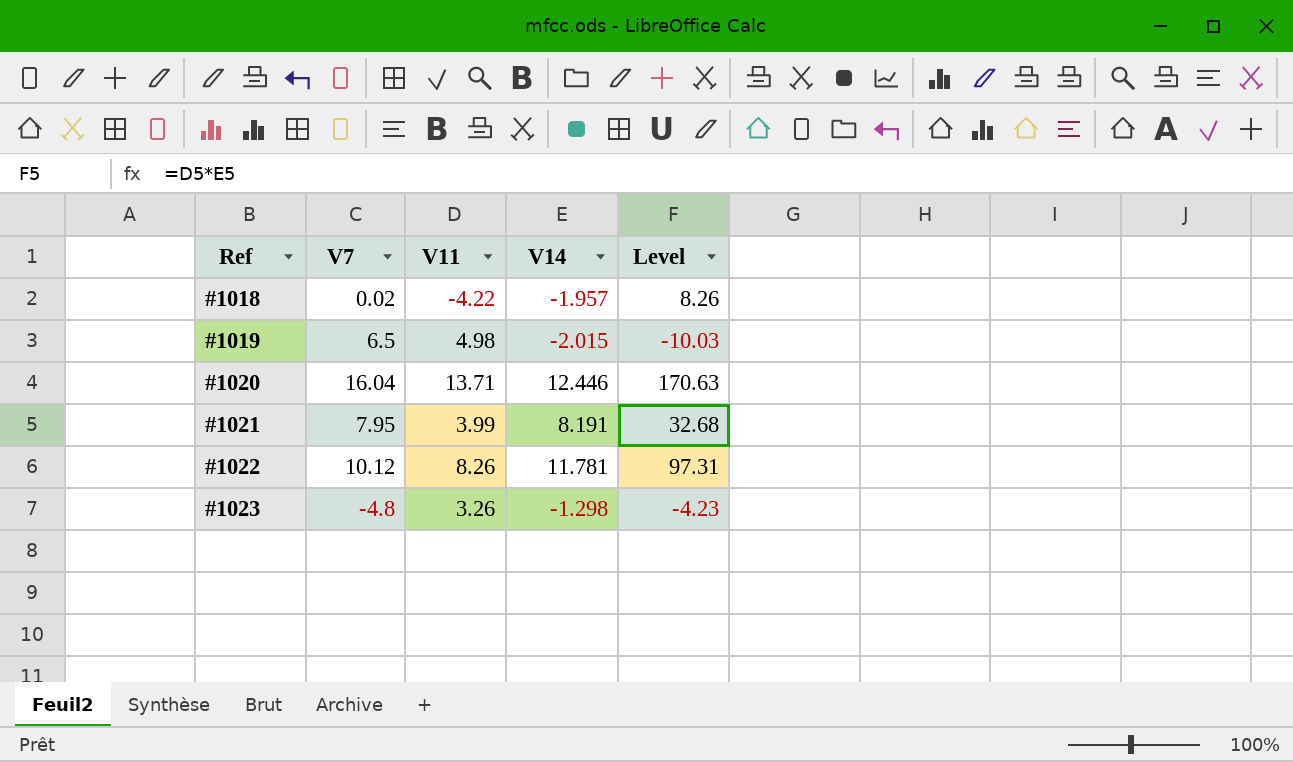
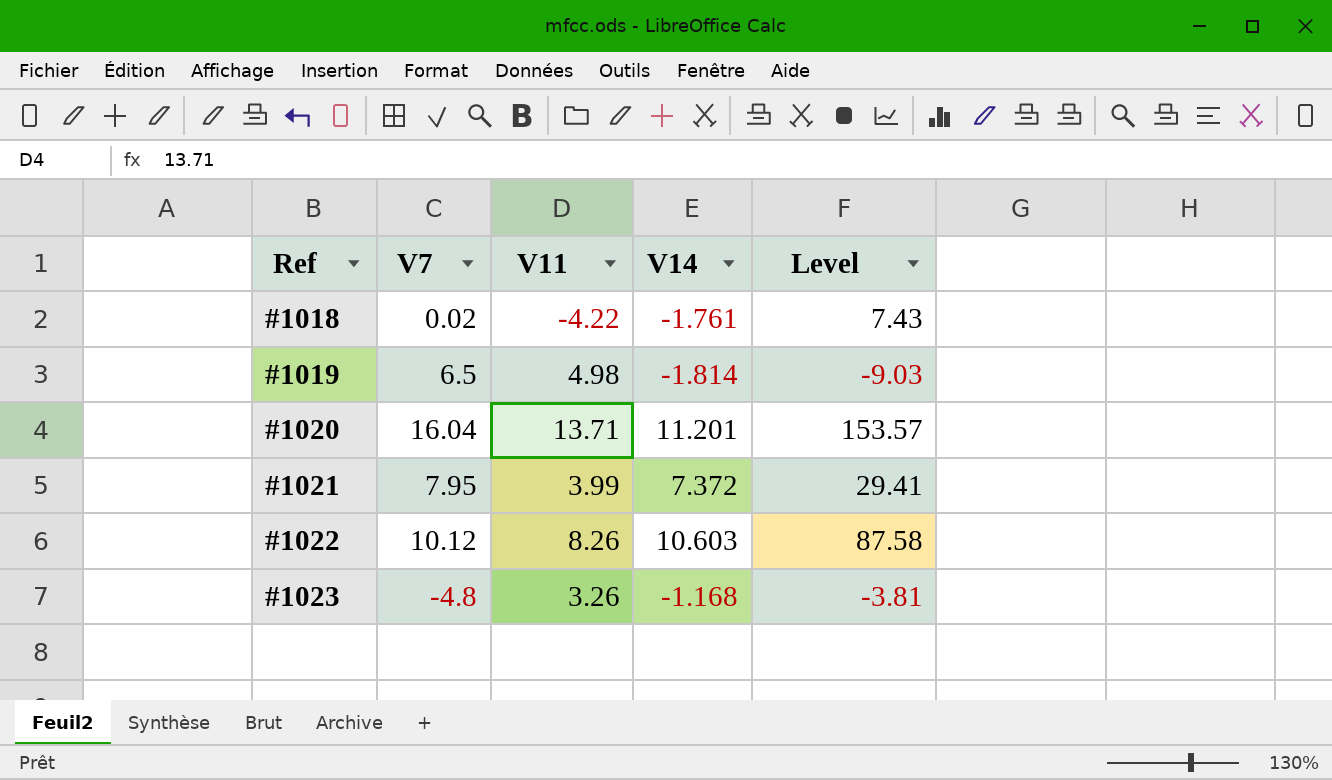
#1018 | V14: -1.957 -> -1.761
#1018 | Level: 8.26 -> 7.43
#1019 | V14: -2.015 -> -1.814
#1019 | Level: -10.03 -> -9.03
#1020 | V14: 12.446 -> 11.201
#1020 | Level: 170.63 -> 153.57
#1021 | V14: 8.191 -> 7.372
#1021 | Level: 32.68 -> 29.41
#1022 | V14: 11.781 -> 10.603
#1022 | Level: 97.31 -> 87.58
#1023 | V14: -1.298 -> -1.168
#1023 | Level: -4.23 -> -3.81

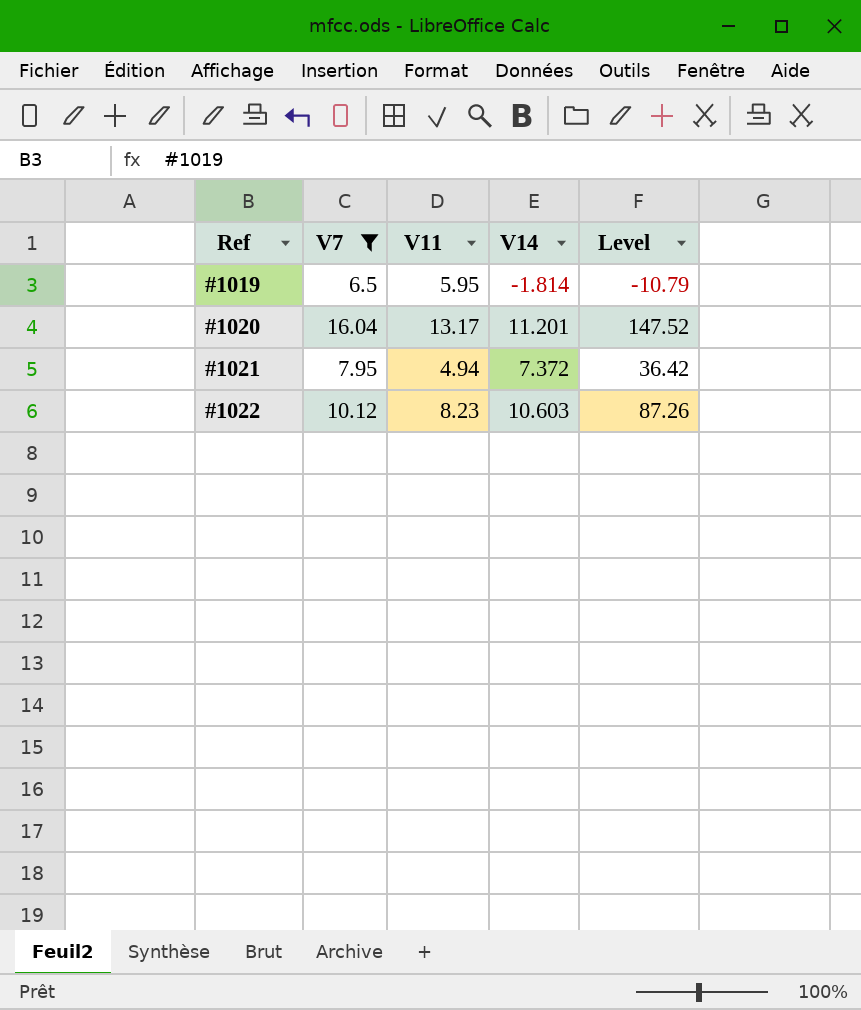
filter: none -> V7 >= 6.5
#1019 | V11: 4.98 -> 5.95
#1019 | Level: -9.03 -> -10.79
#1020 | V11: 13.71 -> 13.17
#1020 | Level: 153.57 -> 147.52
#1021 | V11: 3.99 -> 4.94
#1021 | Level: 29.41 -> 36.42
#1022 | V11: 8.26 -> 8.23
#1022 | Level: 87.58 -> 87.26

